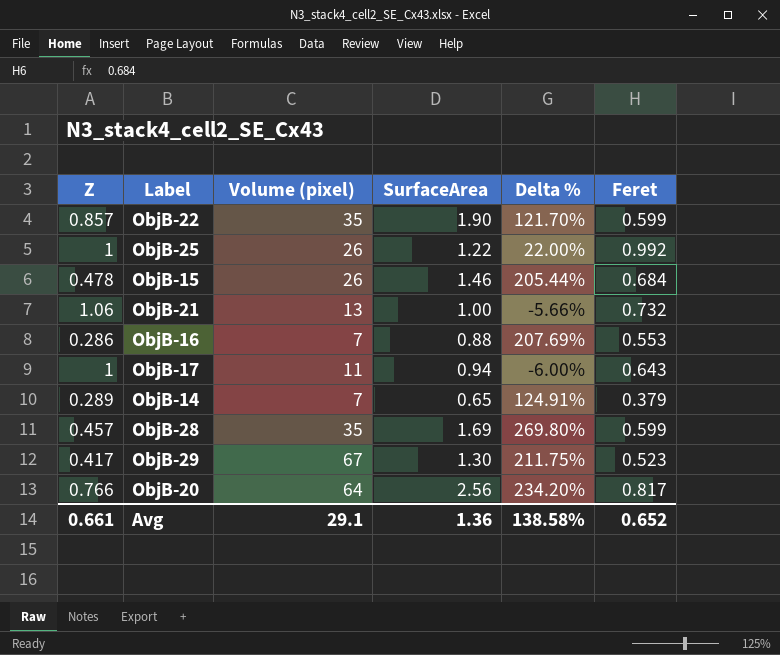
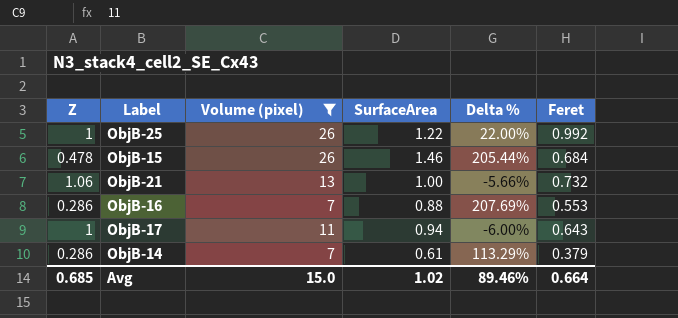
filter: none -> Volume (pixel) <= 26
ObjB-14 | Z: 0.289 -> 0.286
ObjB-14 | SurfaceArea: 0.65 -> 0.61
ObjB-14 | Delta %: 124.91% -> 113.29%
Avg | Z: 0.661 -> 0.685
Avg | Volume (pixel): 29.1 -> 15.0
Avg | SurfaceArea: 1.36 -> 1.02
Avg | Delta %: 138.58% -> 89.46%
Avg | Feret: 0.652 -> 0.664

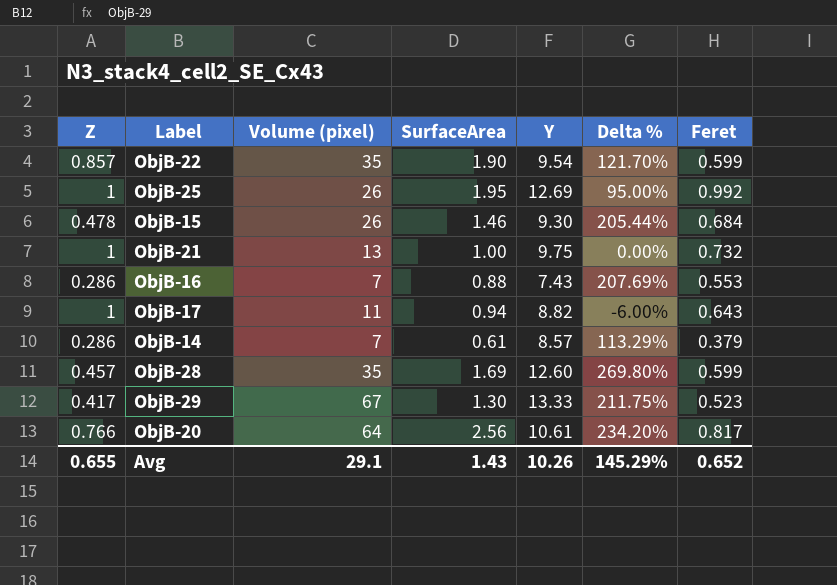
filter: Volume (pixel) <= 26 -> none
column Y | position: none -> 5
ObjB-25 | SurfaceArea: 1.22 -> 1.95
ObjB-25 | Delta %: 22.00% -> 95.00%
ObjB-21 | Z: 1.06 -> 1
ObjB-21 | Delta %: -5.66% -> 0.00%
Avg | Z: 0.685 -> 0.655
Avg | Volume (pixel): 15.0 -> 29.1
Avg | SurfaceArea: 1.02 -> 1.43
Avg | Delta %: 89.46% -> 145.29%
Avg | Feret: 0.664 -> 0.652

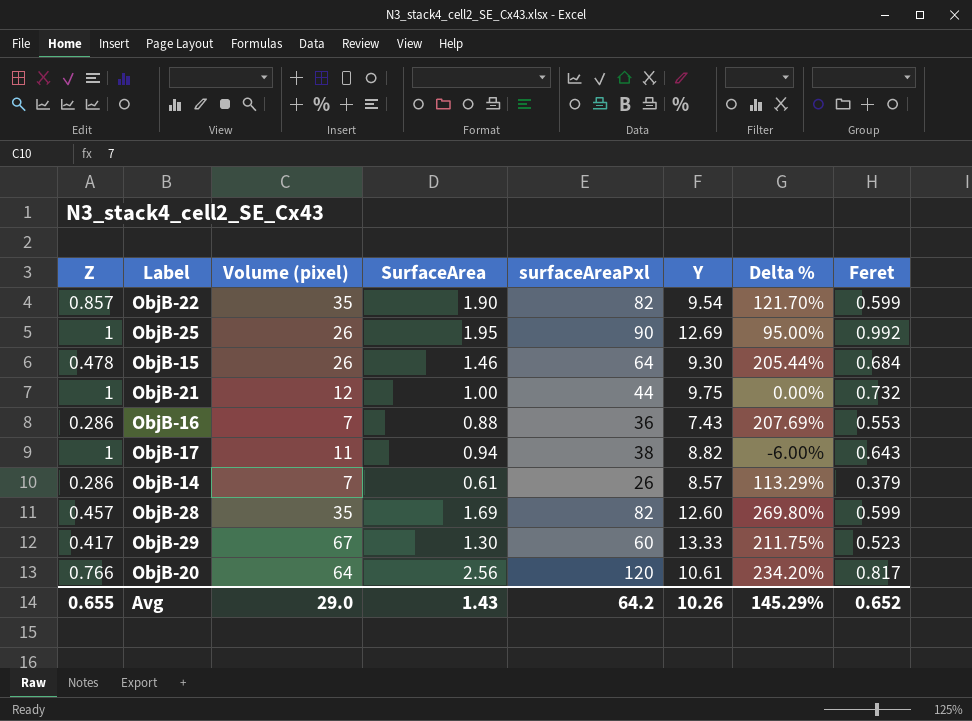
column surfaceAreaPxl | position: none -> 5
ObjB-21 | Volume (pixel): 13 -> 12
Avg | Volume (pixel): 29.1 -> 29.0

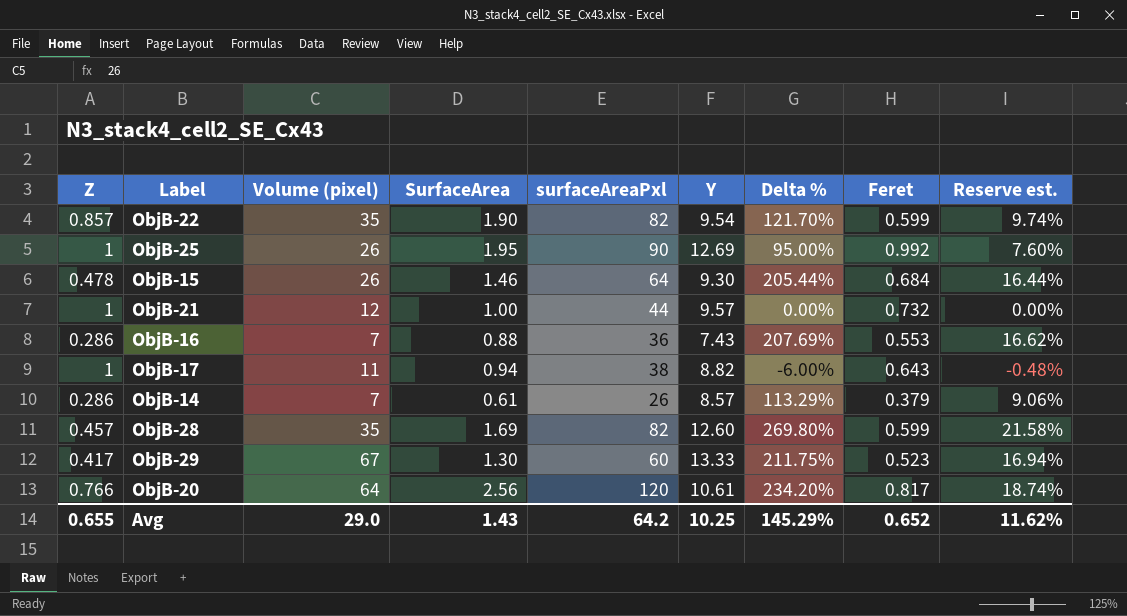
column Reserve est. | formula: none -> [Delta %] * 0.08
ObjB-21 | Y: 9.75 -> 9.57
Avg | Y: 10.26 -> 10.25

